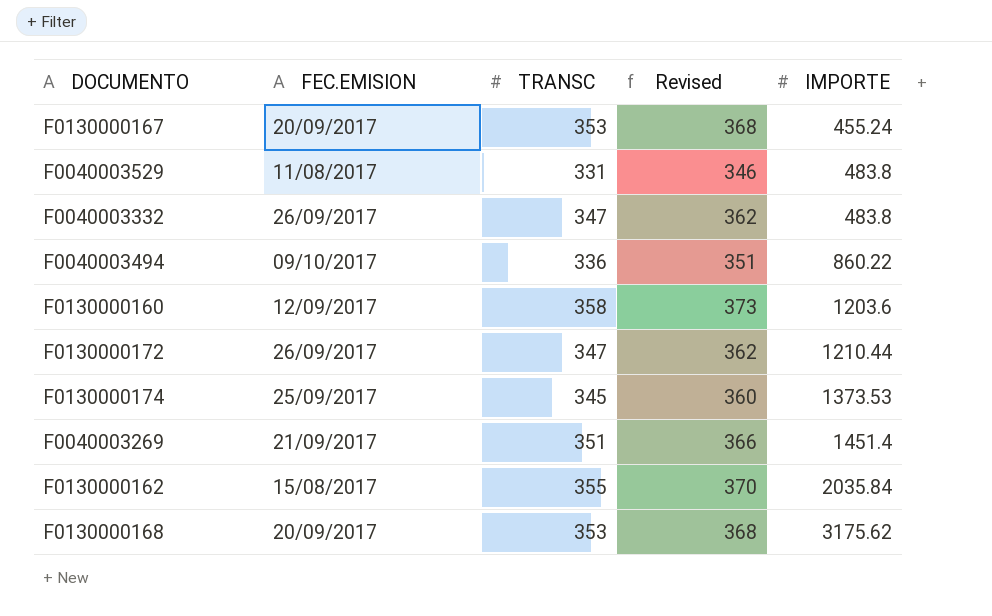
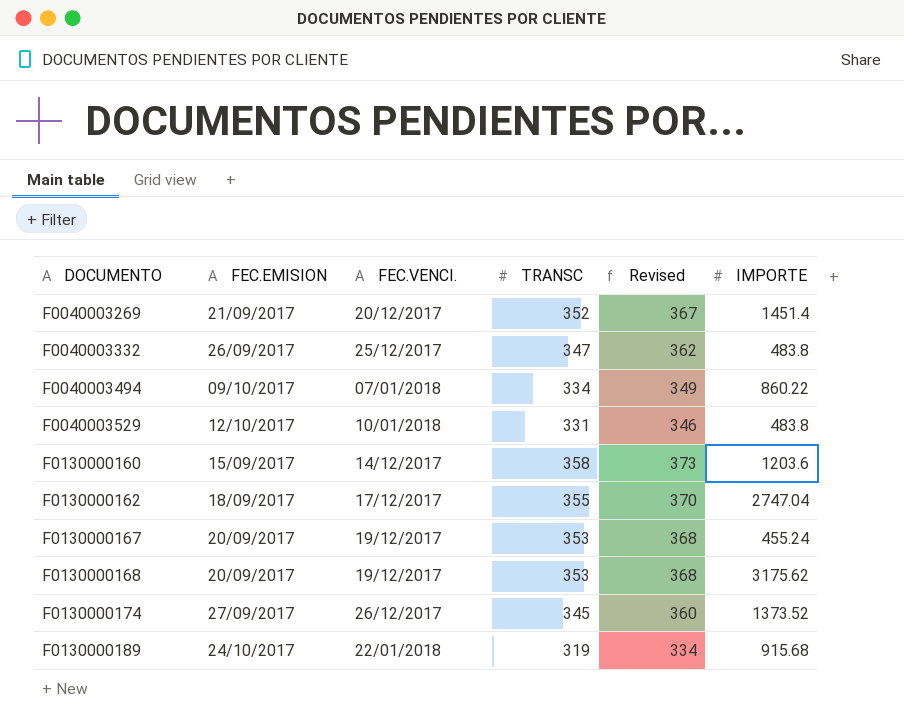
row order: IMPORTE ascending -> DOCUMENTO ascending
column FEC.VENCI. | position: none -> 3
row F0130000172: 26/09/2017 | 347 | 362 | 1210.44 -> none
F0040003269 | TRANSC: 351 -> 352
F0040003269 | Revised: 366 -> 367
F0040003494 | TRANSC: 336 -> 334
F0040003494 | Revised: 351 -> 349
F0040003529 | FEC.EMISION: 11/08/2017 -> 12/10/2017
F0130000160 | FEC.EMISION: 12/09/2017 -> 15/09/2017
F0130000162 | FEC.EMISION: 15/08/2017 -> 18/09/2017
F0130000162 | IMPORTE: 2035.84 -> 2747.04
F0130000174 | FEC.EMISION: 25/09/2017 -> 27/09/2017
F0130000174 | IMPORTE: 1373.53 -> 1373.52
row F0130000189: none -> 24/10/2017 | 22/01/2018 | 319 | 334 | 915.68

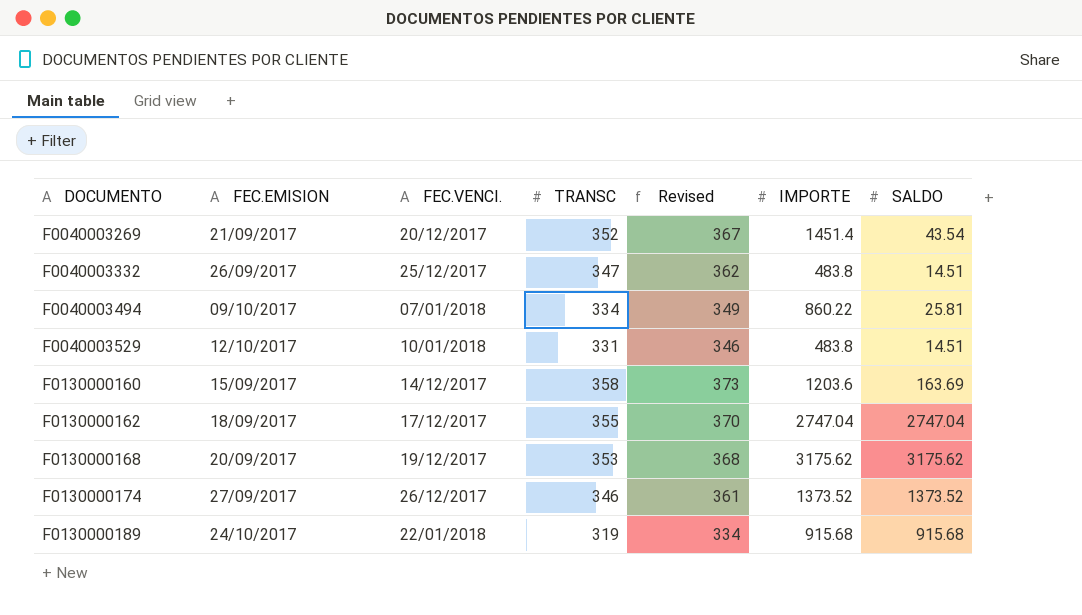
column SALDO | position: none -> 7
row F0130000167: 20/09/2017 | 19/12/2017 | 353 | 368 | 455.24 -> none
F0130000174 | TRANSC: 345 -> 346
F0130000174 | Revised: 360 -> 361

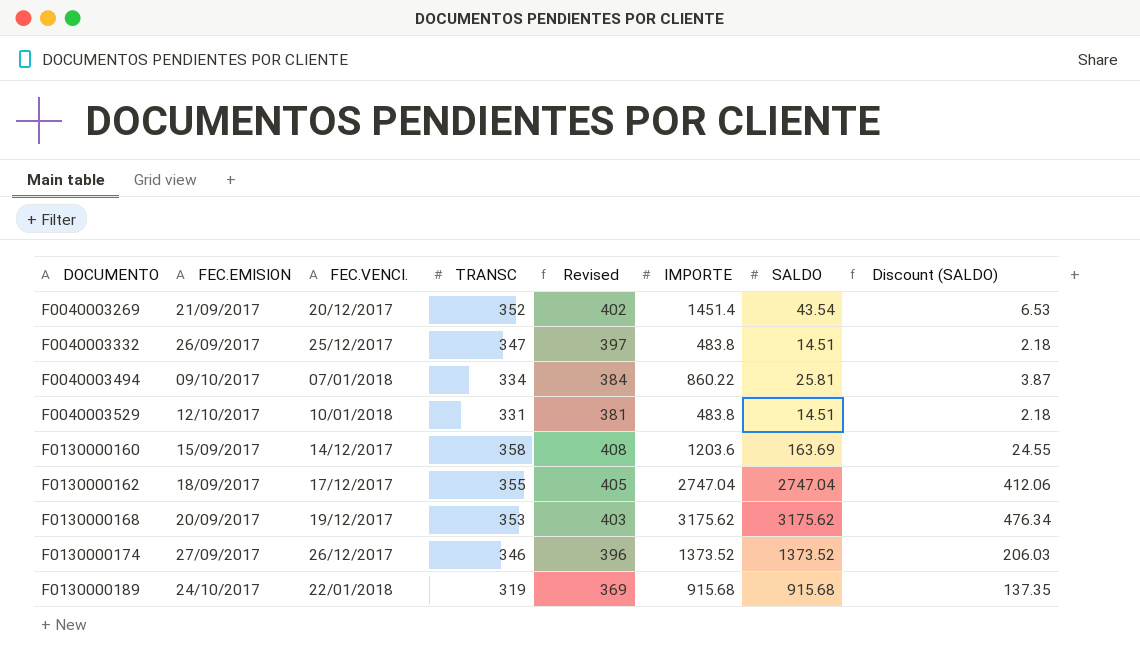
column Revised | formula: [TRANSC] + 15 -> [TRANSC] + 50
column Discount (SALDO) | formula: none -> [SALDO] * 0.15

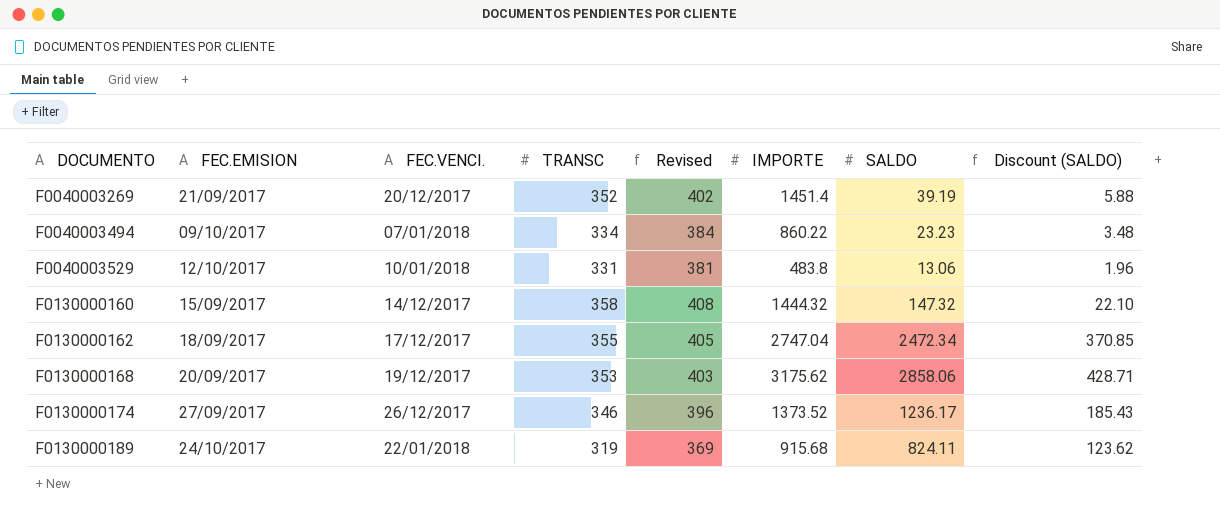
row F0040003332: 26/09/2017 | 25/12/2017 | 347 | 397 | 483.8 | 14.51 | 2.18 -> none
F0040003269 | SALDO: 43.54 -> 39.19
F0040003269 | Discount (SALDO): 6.53 -> 5.88
F0040003494 | SALDO: 25.81 -> 23.23
F0040003494 | Discount (SALDO): 3.87 -> 3.48
F0040003529 | SALDO: 14.51 -> 13.06
F0040003529 | Discount (SALDO): 2.18 -> 1.96
F0130000160 | IMPORTE: 1203.6 -> 1444.32
F0130000160 | SALDO: 163.69 -> 147.32
F0130000160 | Discount (SALDO): 24.55 -> 22.10
F0130000162 | SALDO: 2747.04 -> 2472.34
F0130000162 | Discount (SALDO): 412.06 -> 370.85
F0130000168 | SALDO: 3175.62 -> 2858.06
F0130000168 | Discount (SALDO): 476.34 -> 428.71
F0130000174 | SALDO: 1373.52 -> 1236.17
F0130000174 | Discount (SALDO): 206.03 -> 185.43
F0130000189 | SALDO: 915.68 -> 824.11
F0130000189 | Discount (SALDO): 137.35 -> 123.62

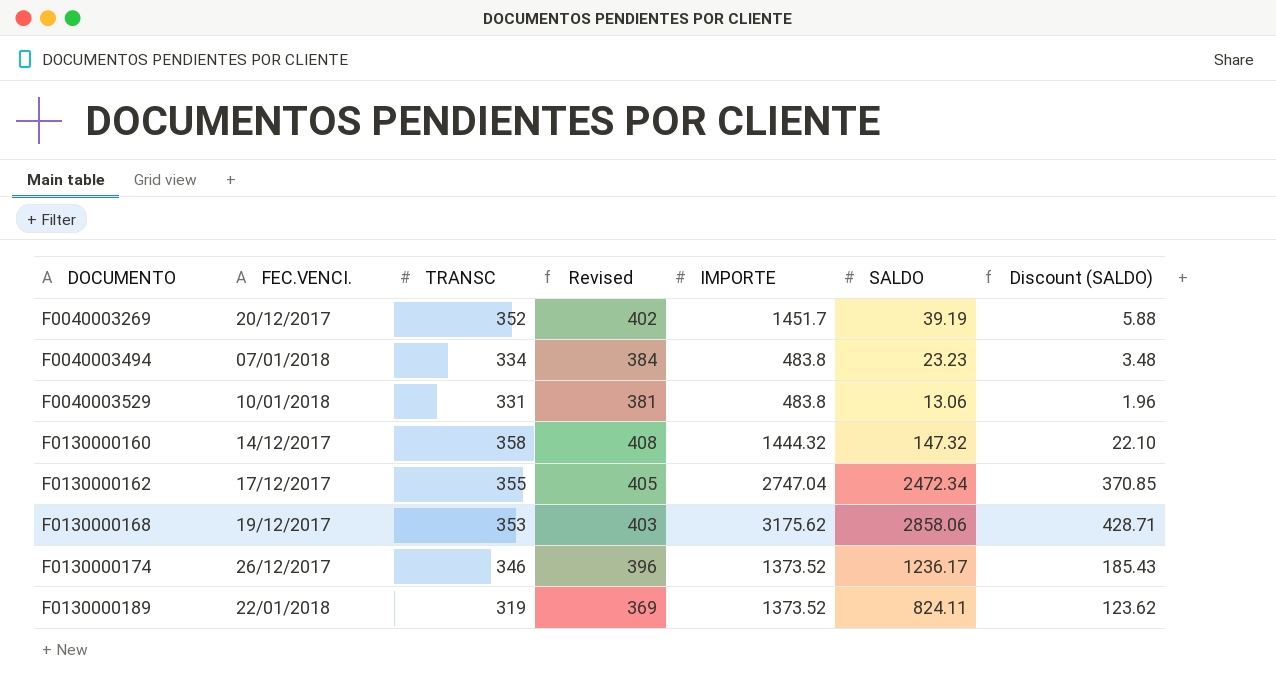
column FEC.EMISION | position: 2 -> none
F0040003269 | IMPORTE: 1451.4 -> 1451.7
F0040003494 | IMPORTE: 860.22 -> 483.8
F0130000189 | IMPORTE: 915.68 -> 1373.52

